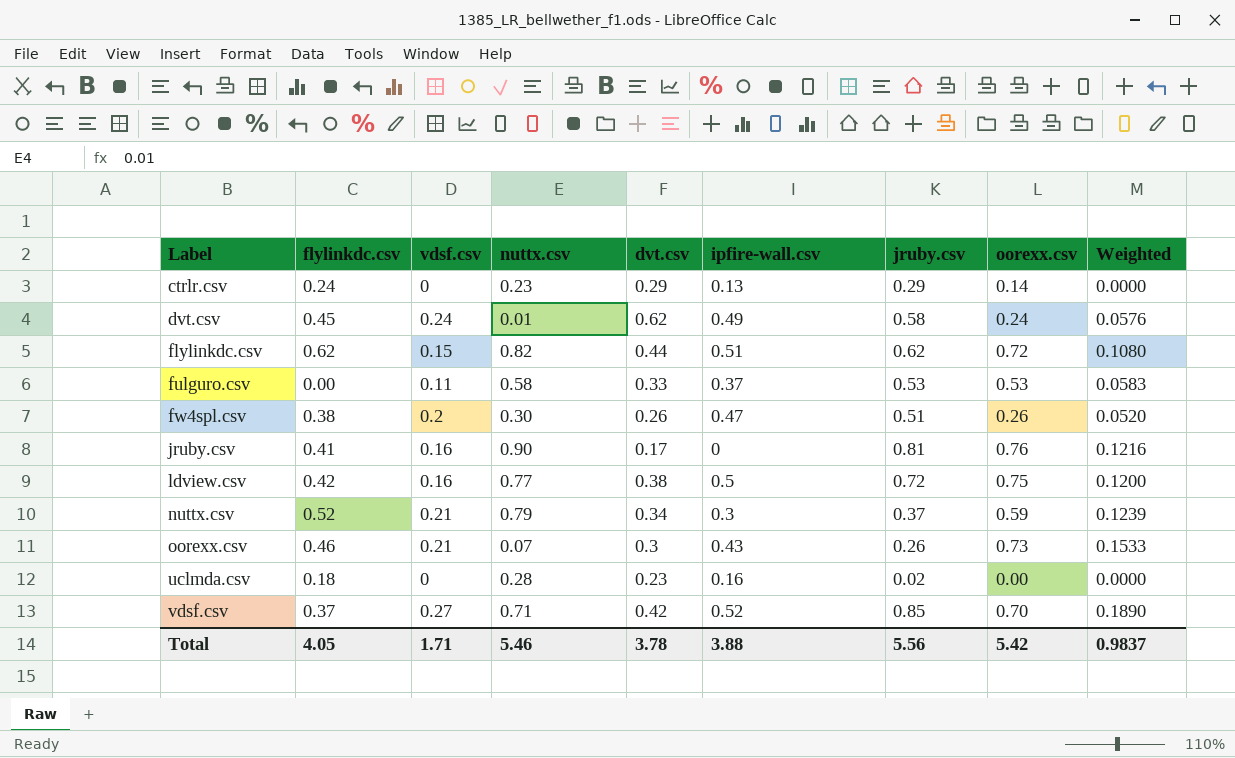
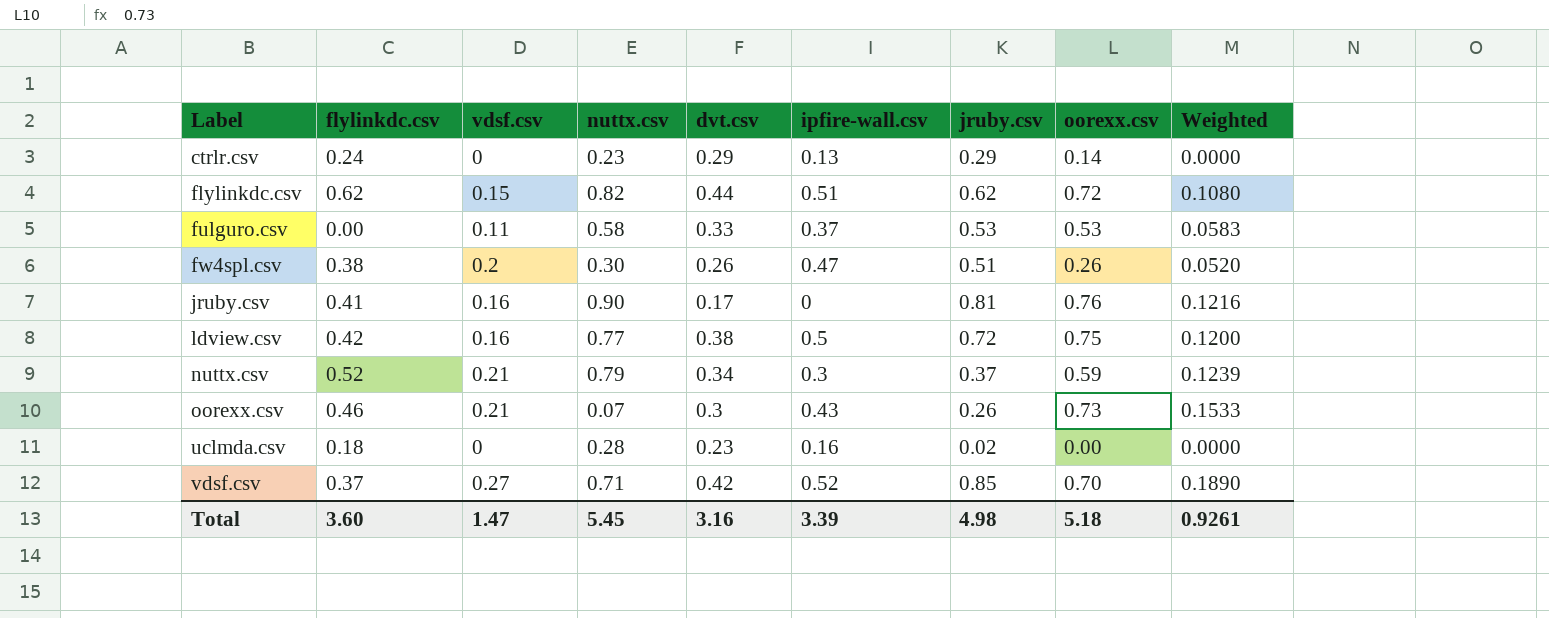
row dvt.csv: 0.45 | 0.24 | 0.01 | 0.62 | 0.49 | 0.58 | 0.24 | 0.0576 -> none
Total | flylinkdc.csv: 4.05 -> 3.60
Total | vdsf.csv: 1.71 -> 1.47
Total | nuttx.csv: 5.46 -> 5.45
Total | dvt.csv: 3.78 -> 3.16
Total | ipfire-wall.csv: 3.88 -> 3.39
Total | jruby.csv: 5.56 -> 4.98
Total | oorexx.csv: 5.42 -> 5.18
Total | Weighted: 0.9837 -> 0.9261

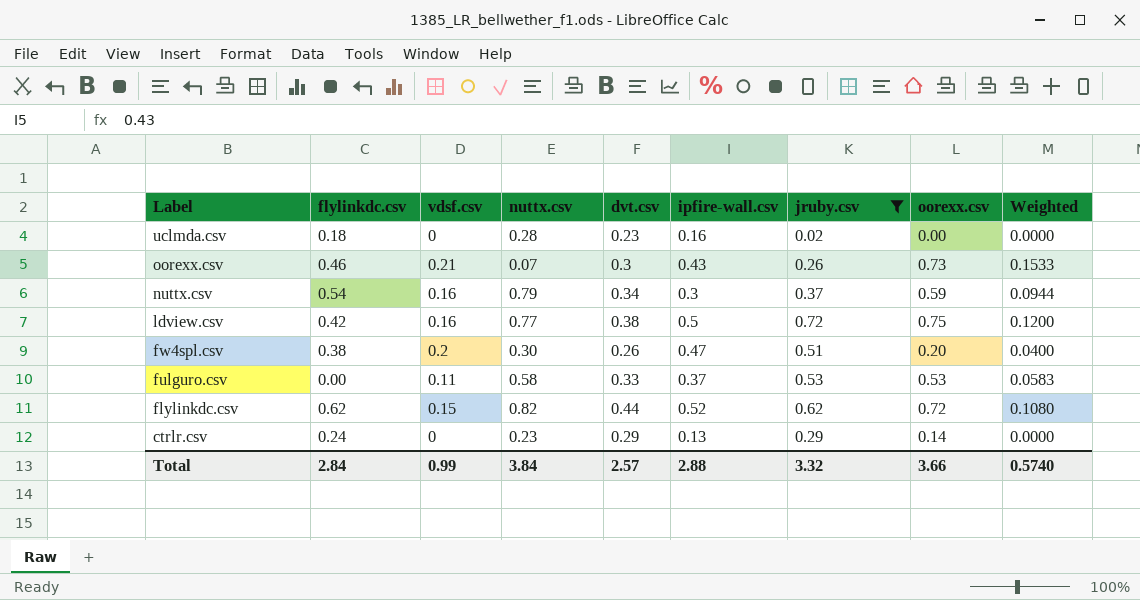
filter: none -> jruby.csv <= 0.72
row order: Label ascending -> Label descending
nuttx.csv | flylinkdc.csv: 0.52 -> 0.54
nuttx.csv | vdsf.csv: 0.21 -> 0.16
nuttx.csv | Weighted: 0.1239 -> 0.0944
fw4spl.csv | oorexx.csv: 0.26 -> 0.20
fw4spl.csv | Weighted: 0.0520 -> 0.0400
flylinkdc.csv | ipfire-wall.csv: 0.51 -> 0.52
Total | flylinkdc.csv: 3.60 -> 2.84
Total | vdsf.csv: 1.47 -> 0.99
Total | nuttx.csv: 5.45 -> 3.84
Total | dvt.csv: 3.16 -> 2.57
Total | ipfire-wall.csv: 3.39 -> 2.88
Total | jruby.csv: 4.98 -> 3.32
Total | oorexx.csv: 5.18 -> 3.66
Total | Weighted: 0.9261 -> 0.5740

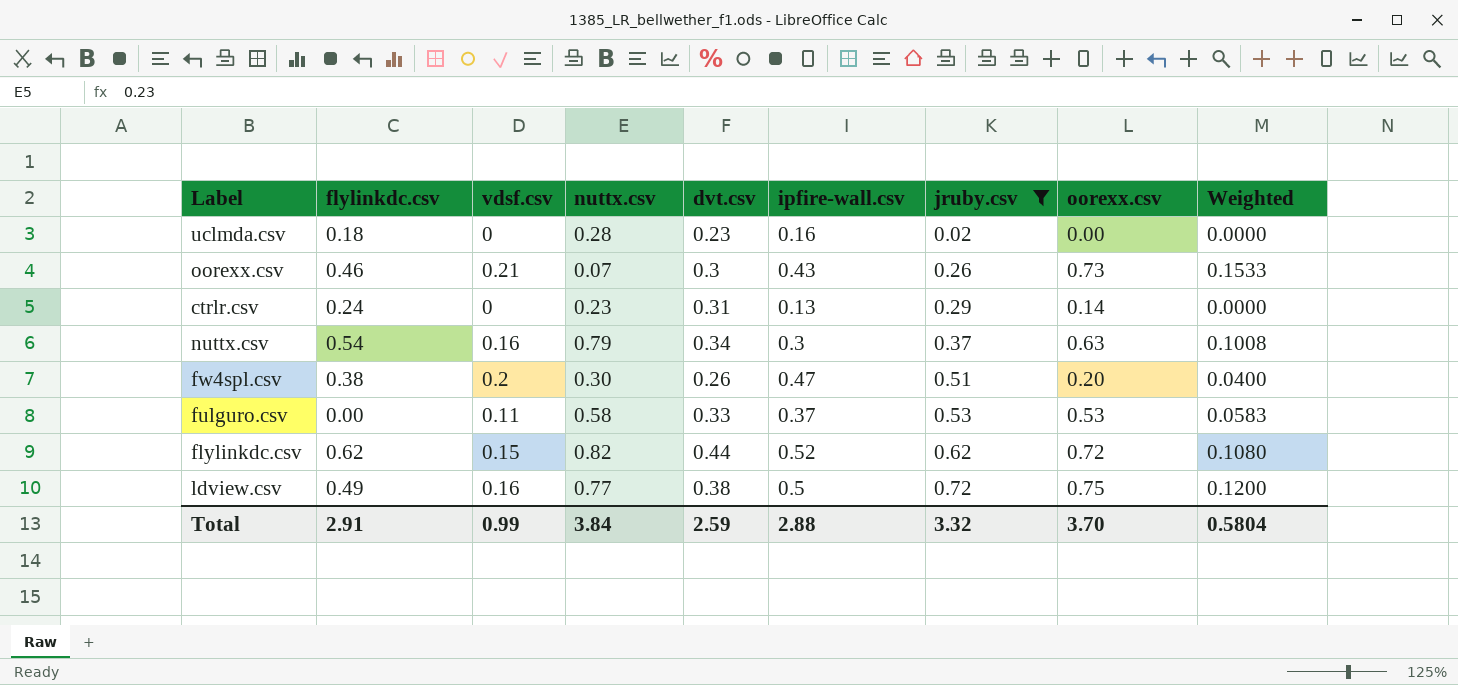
row order: Label descending -> jruby.csv ascending
ctrlr.csv | dvt.csv: 0.29 -> 0.31
nuttx.csv | oorexx.csv: 0.59 -> 0.63
nuttx.csv | Weighted: 0.0944 -> 0.1008
ldview.csv | flylinkdc.csv: 0.42 -> 0.49
Total | flylinkdc.csv: 2.84 -> 2.91
Total | dvt.csv: 2.57 -> 2.59
Total | oorexx.csv: 3.66 -> 3.70
Total | Weighted: 0.5740 -> 0.5804

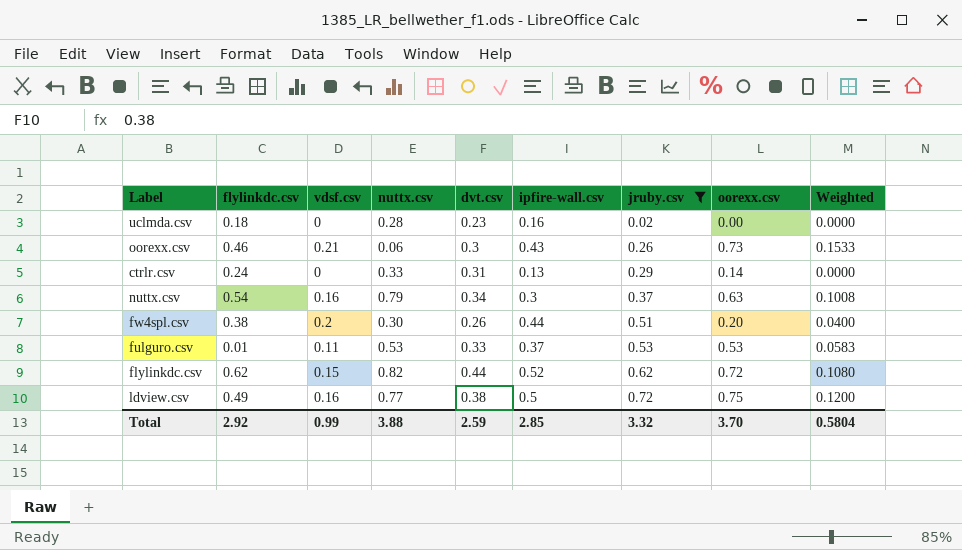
oorexx.csv | nuttx.csv: 0.07 -> 0.06
ctrlr.csv | nuttx.csv: 0.23 -> 0.33
fw4spl.csv | ipfire-wall.csv: 0.47 -> 0.44
fulguro.csv | flylinkdc.csv: 0.00 -> 0.01
fulguro.csv | nuttx.csv: 0.58 -> 0.53
Total | flylinkdc.csv: 2.91 -> 2.92
Total | nuttx.csv: 3.84 -> 3.88
Total | ipfire-wall.csv: 2.88 -> 2.85

